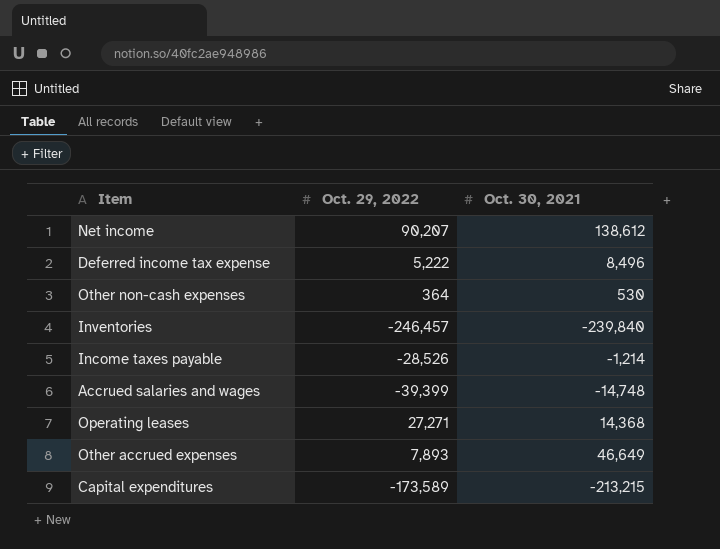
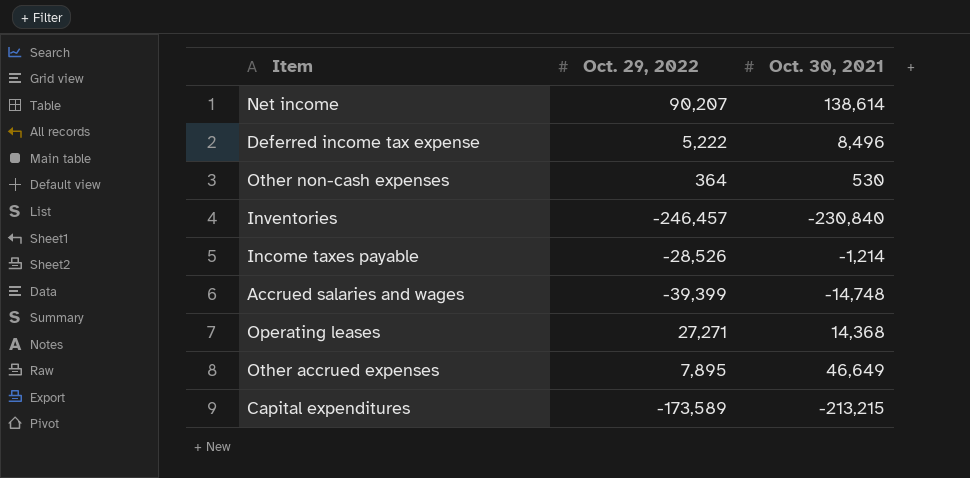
Net income | Oct. 30, 2021: 138,612 -> 138,614
Inventories | Oct. 30, 2021: -239,840 -> -230,840
Other accrued expenses | Oct. 29, 2022: 7,893 -> 7,895

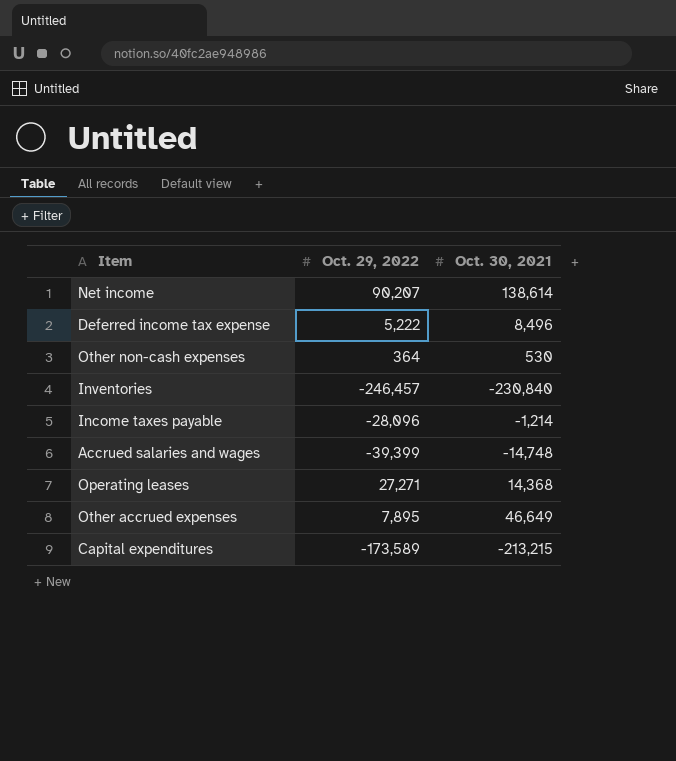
Income taxes payable | Oct. 29, 2022: -28,526 -> -28,096

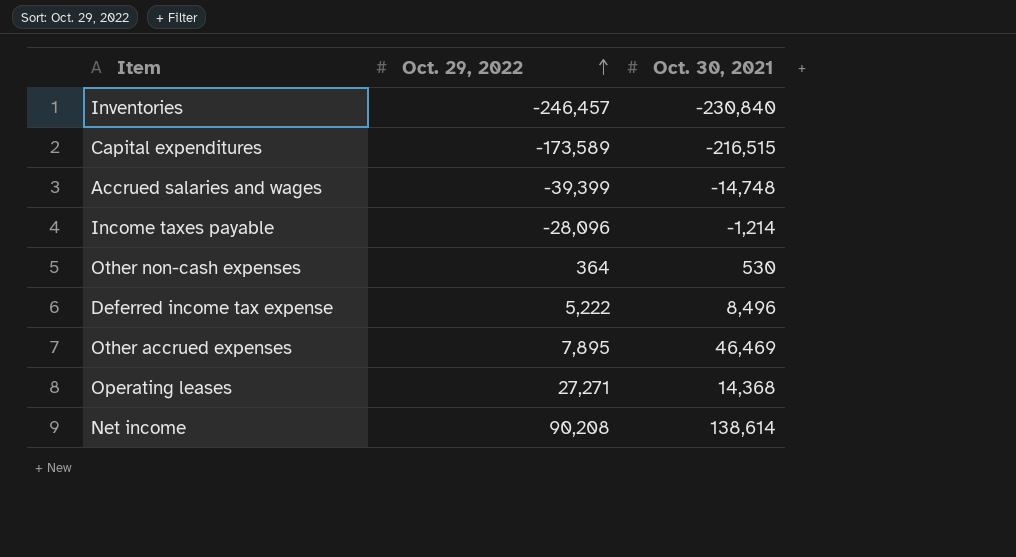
row order: none -> Oct. 29, 2022 ascending
Capital expenditures | Oct. 30, 2021: -213,215 -> -216,515
Other accrued expenses | Oct. 30, 2021: 46,649 -> 46,469
Net income | Oct. 29, 2022: 90,207 -> 90,208

